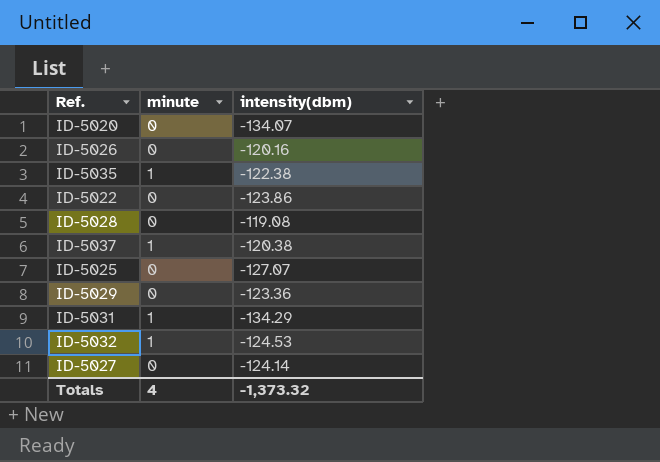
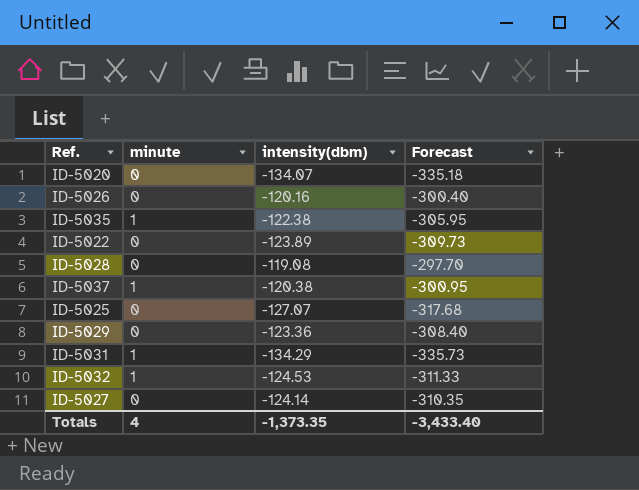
column Forecast | formula: none -> [intensity(dbm)] * 2.5
ID-5022 | intensity(dbm): -123.86 -> -123.89
Totals | intensity(dbm): -1,373.32 -> -1,373.35

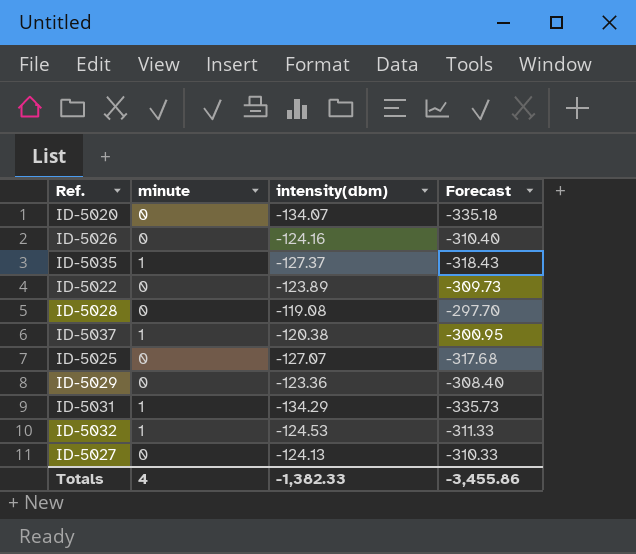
ID-5026 | intensity(dbm): -120.16 -> -124.16
ID-5026 | Forecast: -300.40 -> -310.40
ID-5035 | intensity(dbm): -122.38 -> -127.37
ID-5035 | Forecast: -305.95 -> -318.43
ID-5027 | intensity(dbm): -124.14 -> -124.13
ID-5027 | Forecast: -310.35 -> -310.33
Totals | intensity(dbm): -1,373.35 -> -1,382.33
Totals | Forecast: -3,433.40 -> -3,455.86

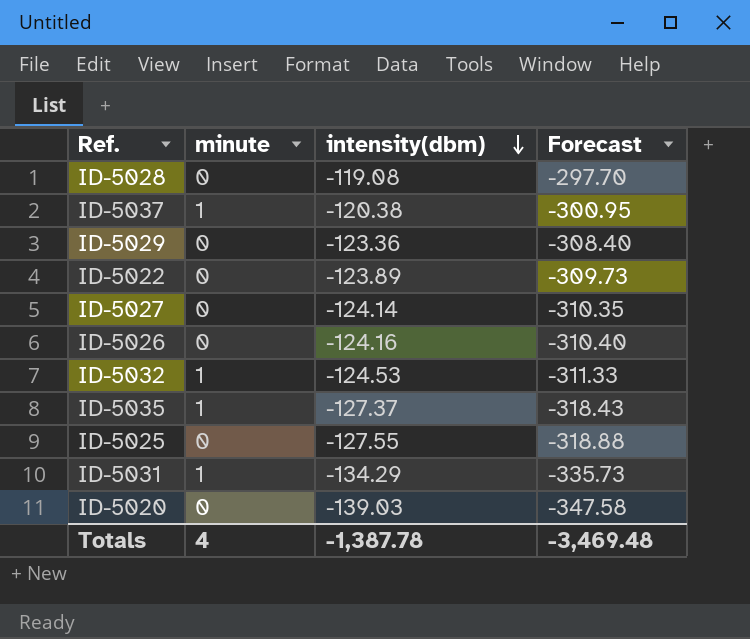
row order: none -> intensity(dbm) descending
ID-5027 | intensity(dbm): -124.13 -> -124.14
ID-5027 | Forecast: -310.33 -> -310.35
ID-5025 | intensity(dbm): -127.07 -> -127.55
ID-5025 | Forecast: -317.68 -> -318.88
ID-5020 | intensity(dbm): -134.07 -> -139.03
ID-5020 | Forecast: -335.18 -> -347.58
Totals | intensity(dbm): -1,382.33 -> -1,387.78
Totals | Forecast: -3,455.86 -> -3,469.48

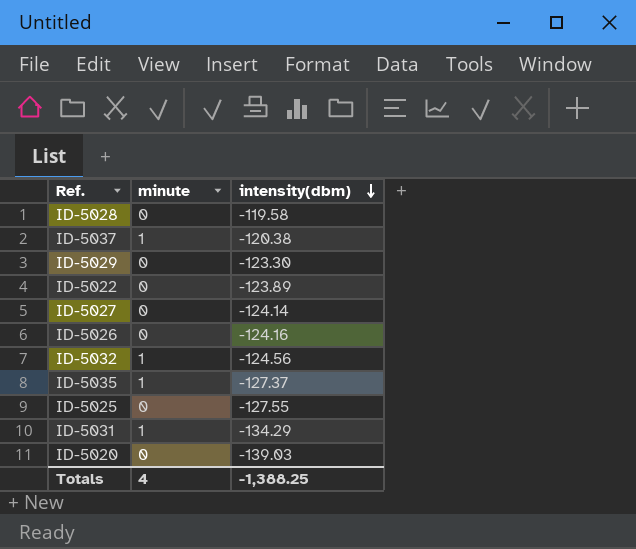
column Forecast | formula: [intensity(dbm)] * 2.5 -> none
ID-5028 | intensity(dbm): -119.08 -> -119.58
ID-5029 | intensity(dbm): -123.36 -> -123.30
ID-5032 | intensity(dbm): -124.53 -> -124.56
Totals | intensity(dbm): -1,387.78 -> -1,388.25

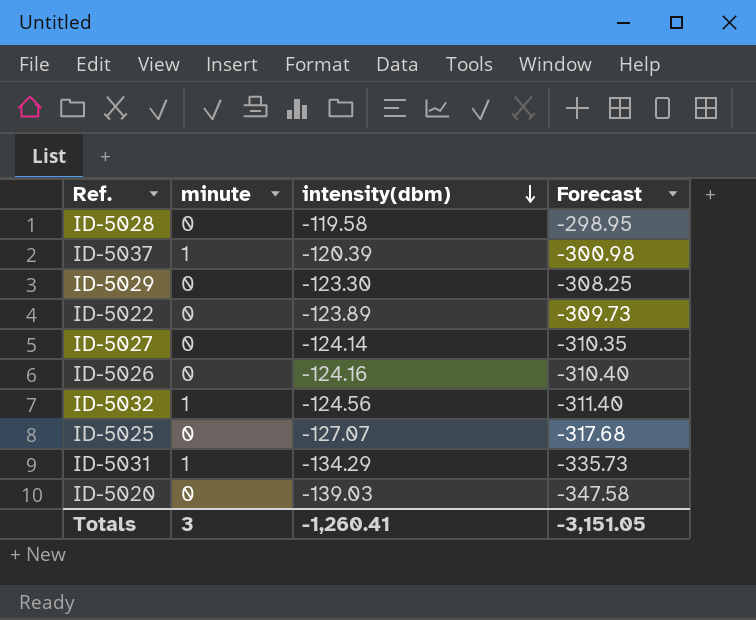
column Forecast | formula: none -> [intensity(dbm)] * 2.5
row ID-5035: 1 | -127.37 -> none
ID-5037 | intensity(dbm): -120.38 -> -120.39
ID-5025 | intensity(dbm): -127.55 -> -127.07
Totals | minute: 4 -> 3
Totals | intensity(dbm): -1,388.25 -> -1,260.41

